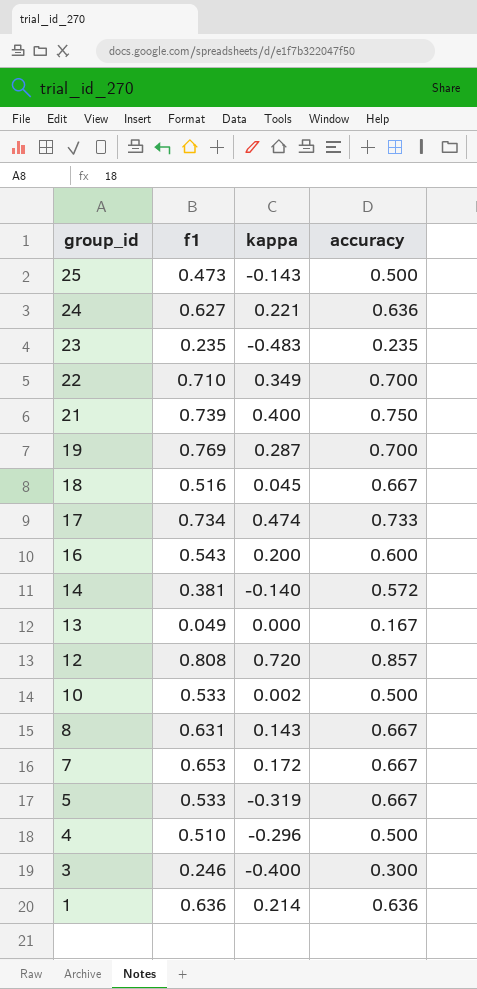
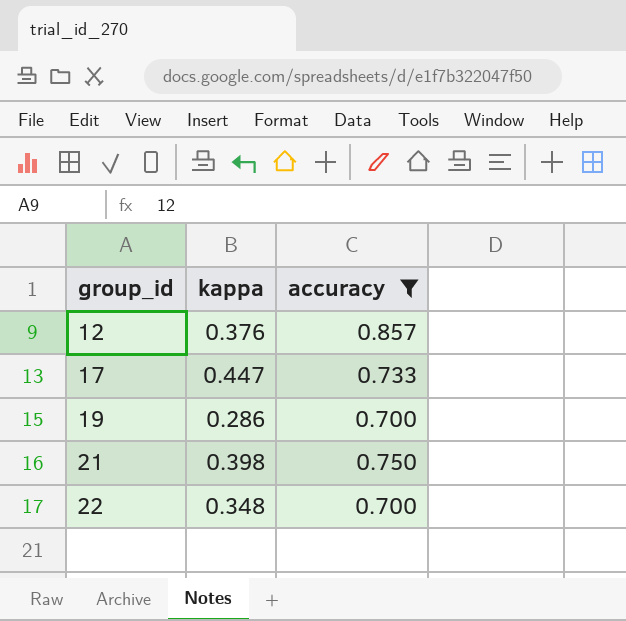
filter: none -> accuracy >= 0.700
row order: group_id descending -> group_id ascending
column f1 | position: 2 -> none
12 | kappa: 0.720 -> 0.376
17 | kappa: 0.474 -> 0.447
19 | kappa: 0.287 -> 0.286
21 | kappa: 0.400 -> 0.398
22 | kappa: 0.349 -> 0.348

